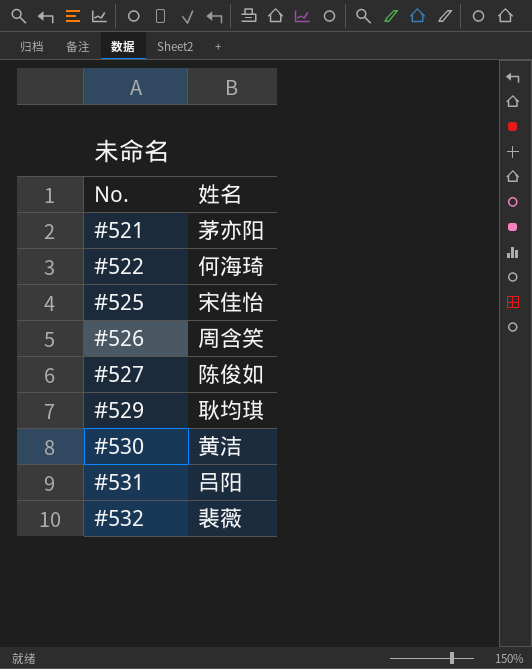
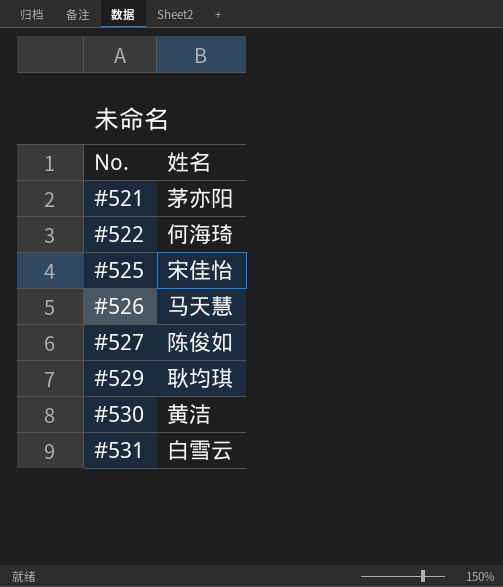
row #532: 裴薇 -> none
#526 | 姓名: 周含笑 -> 马天慧
#531 | 姓名: 吕阳 -> 白雪云

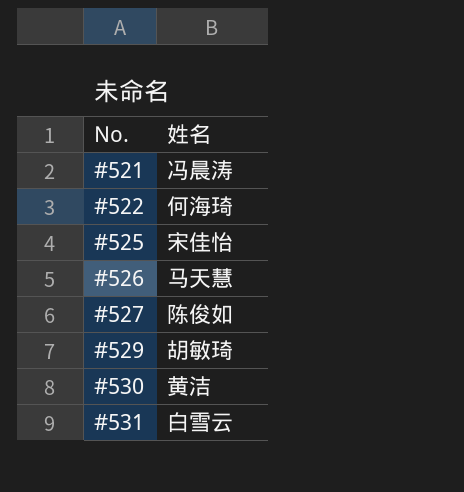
#521 | 姓名: 茅亦阳 -> 冯晨涛
#529 | 姓名: 耿均琪 -> 胡敏琦

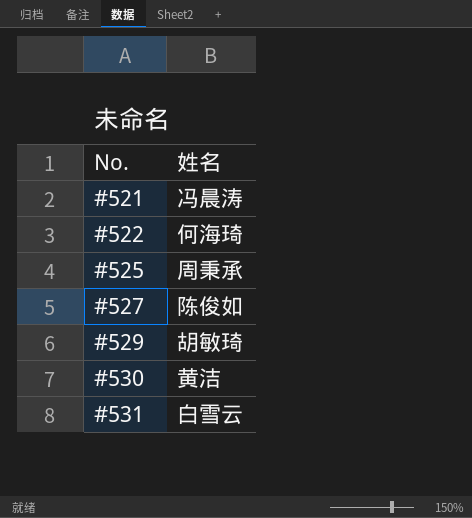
row #526: 马天慧 -> none
#525 | 姓名: 宋佳怡 -> 周秉承

